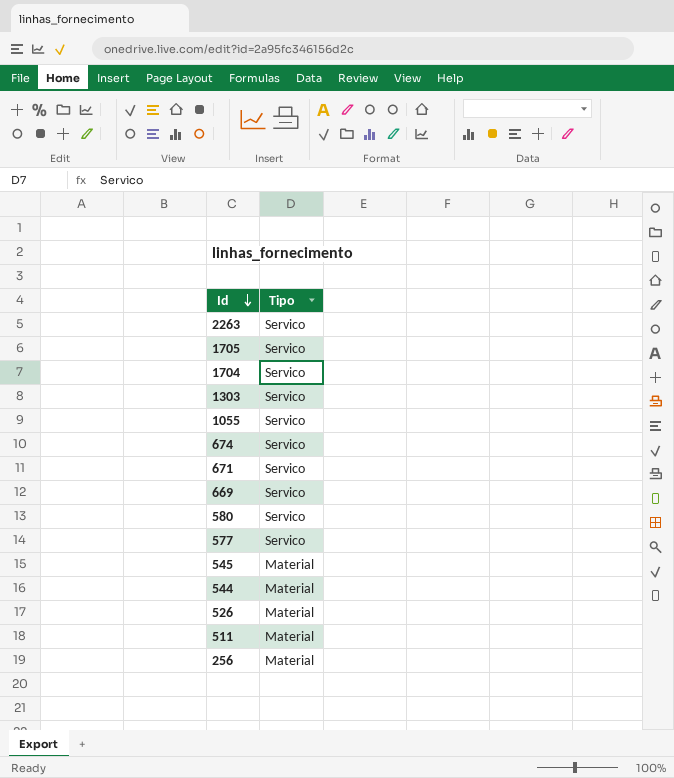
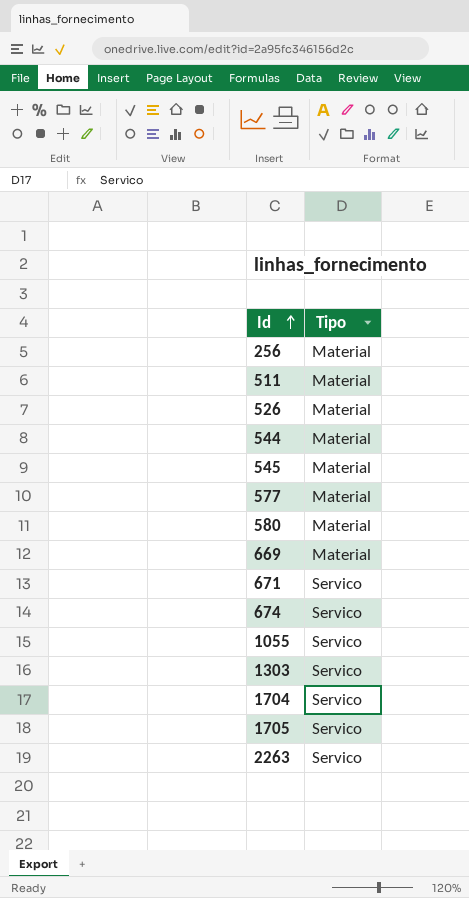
row order: Id descending -> Id ascending
577 | Tipo: Servico -> Material
580 | Tipo: Servico -> Material
669 | Tipo: Servico -> Material

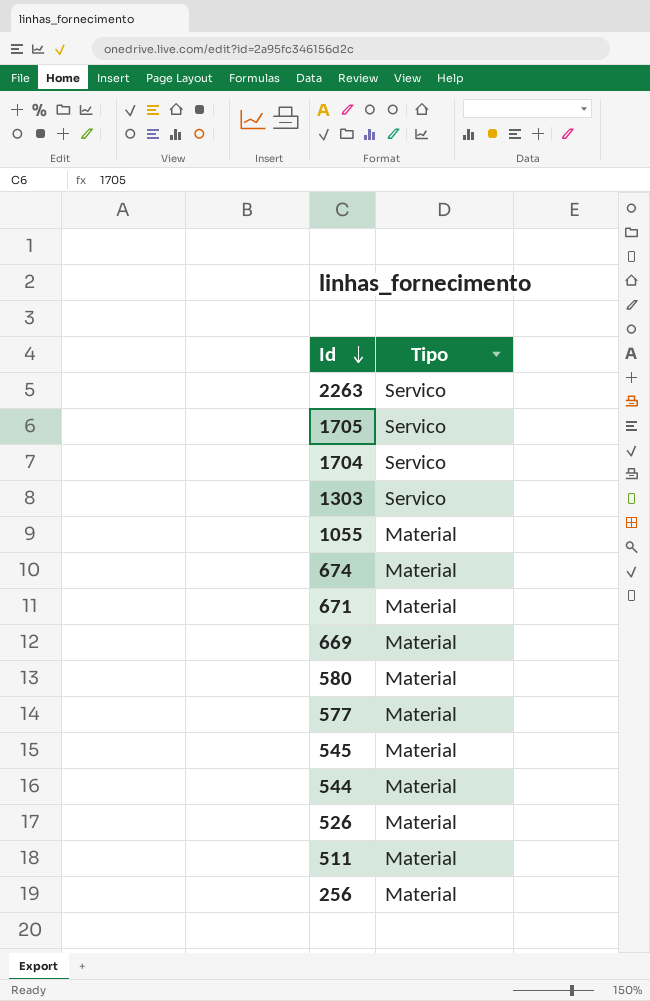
row order: Id ascending -> Id descending
1055 | Tipo: Servico -> Material
674 | Tipo: Servico -> Material
671 | Tipo: Servico -> Material

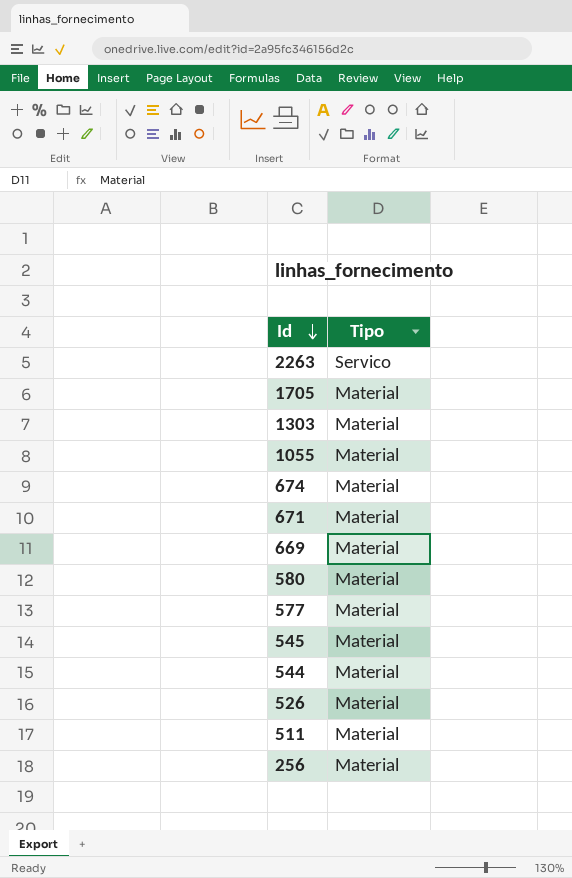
row 1704: Servico -> none
1705 | Tipo: Servico -> Material
1303 | Tipo: Servico -> Material

